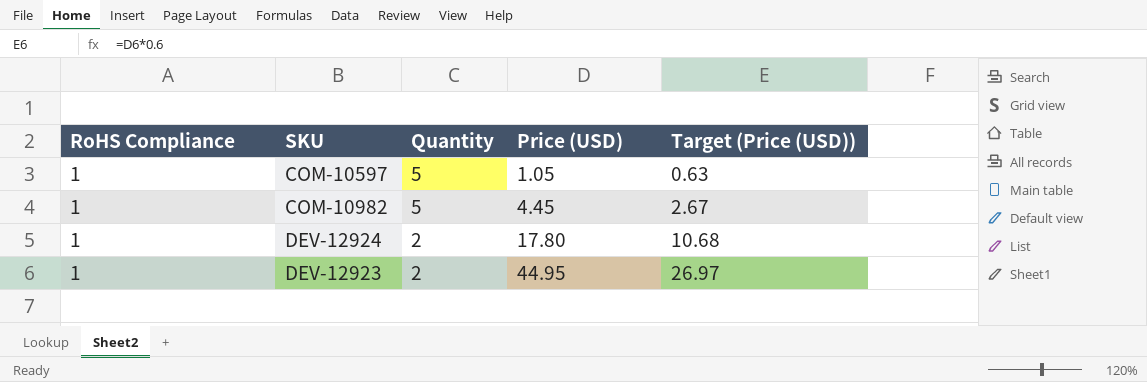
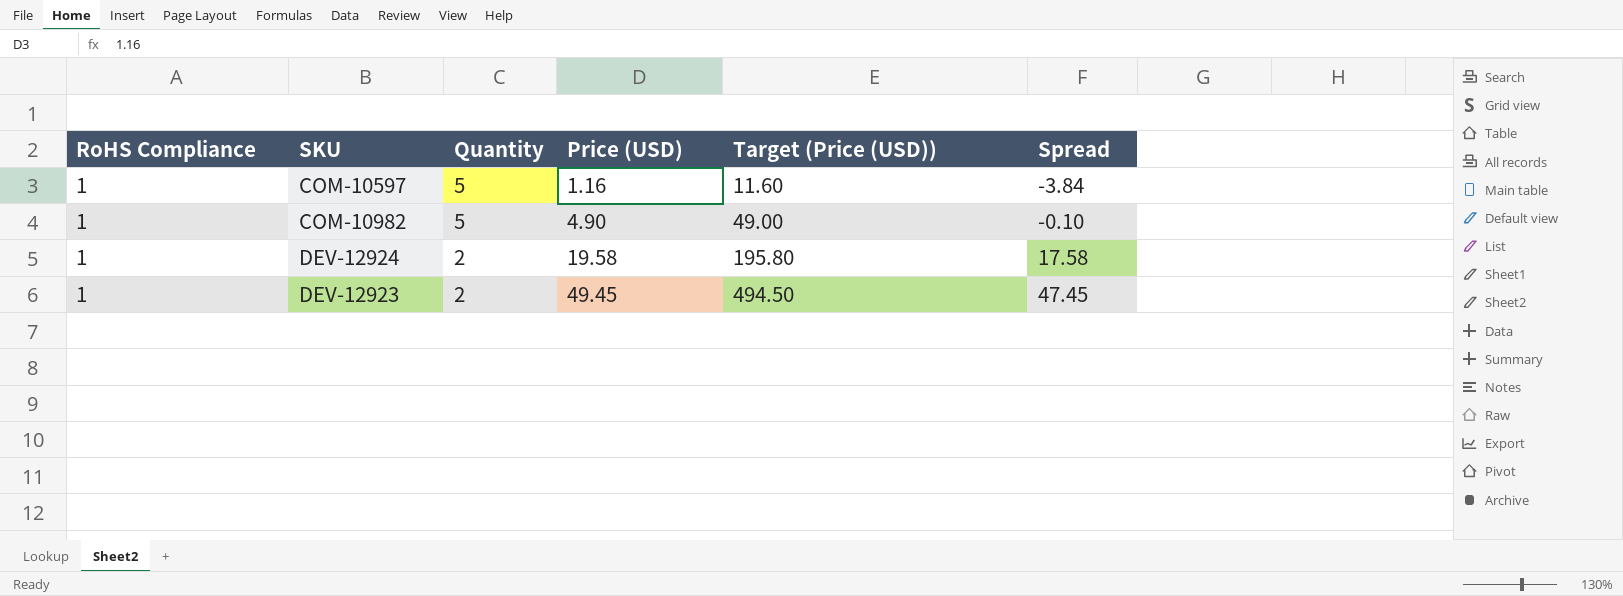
column Target (Price (USD)) | formula: [Price (USD)] * 0.6 -> [Price (USD)] * 10
column Spread | formula: none -> [Price (USD)] - [Quantity]
COM-10597 | Price (USD): 1.05 -> 1.16
COM-10982 | Price (USD): 4.45 -> 4.90
DEV-12924 | Price (USD): 17.80 -> 19.58
DEV-12923 | Price (USD): 44.95 -> 49.45

